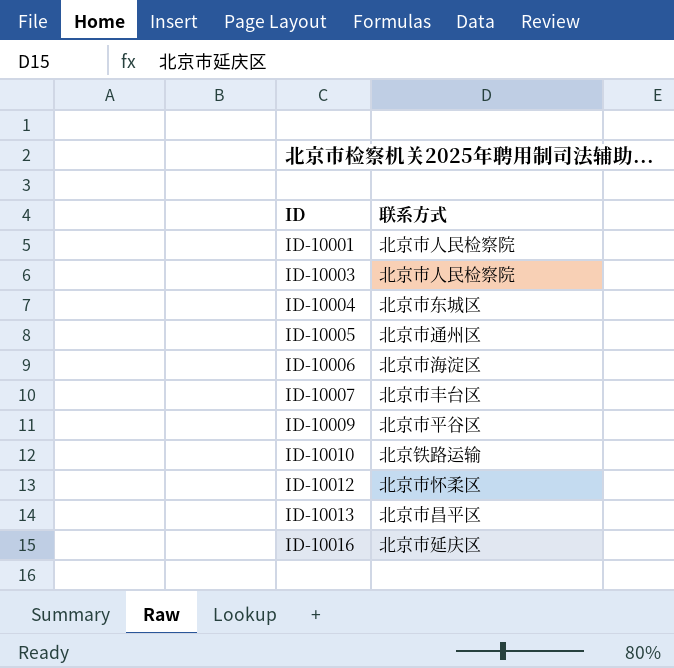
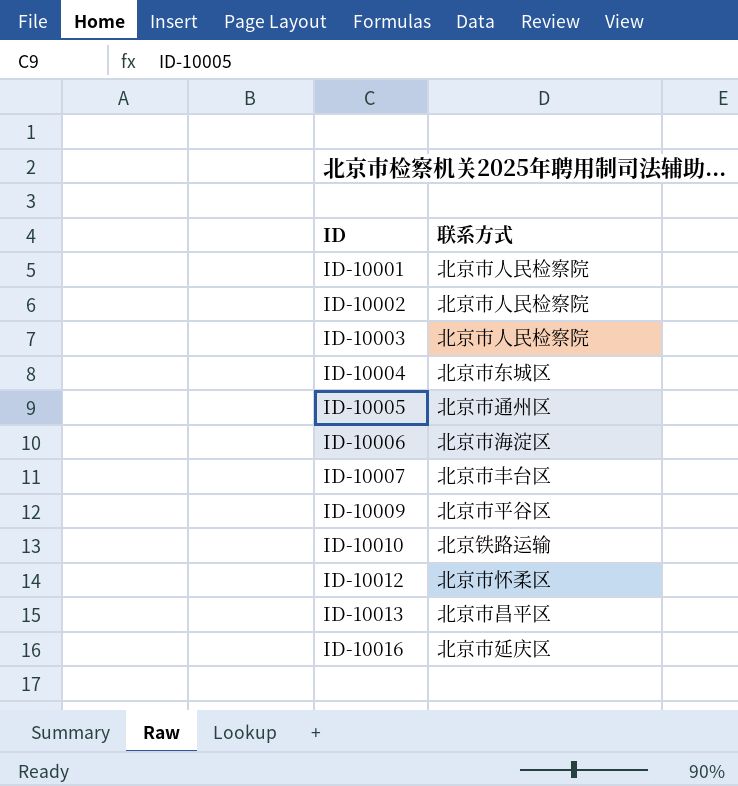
row ID-10002: none -> 北京市人民检察院

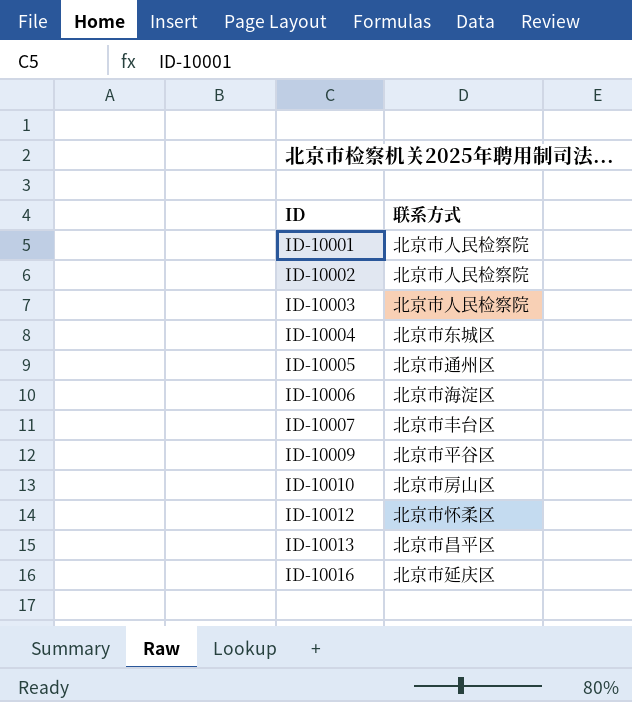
ID-10010 | 联系方式: 北京铁路运输 -> 北京市房山区

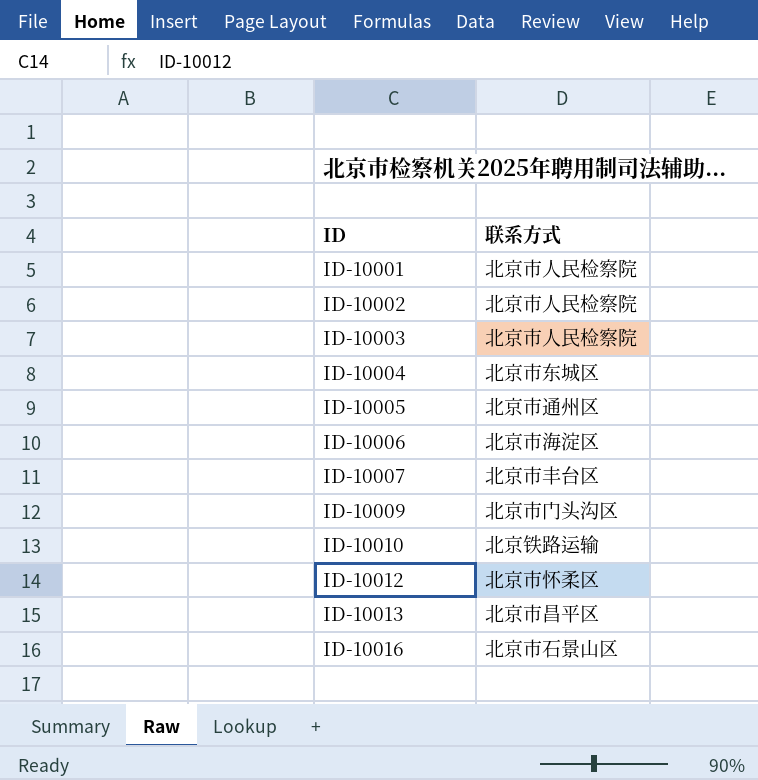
ID-10009 | 联系方式: 北京市平谷区 -> 北京市门头沟区
ID-10010 | 联系方式: 北京市房山区 -> 北京铁路运输
ID-10016 | 联系方式: 北京市延庆区 -> 北京市石景山区

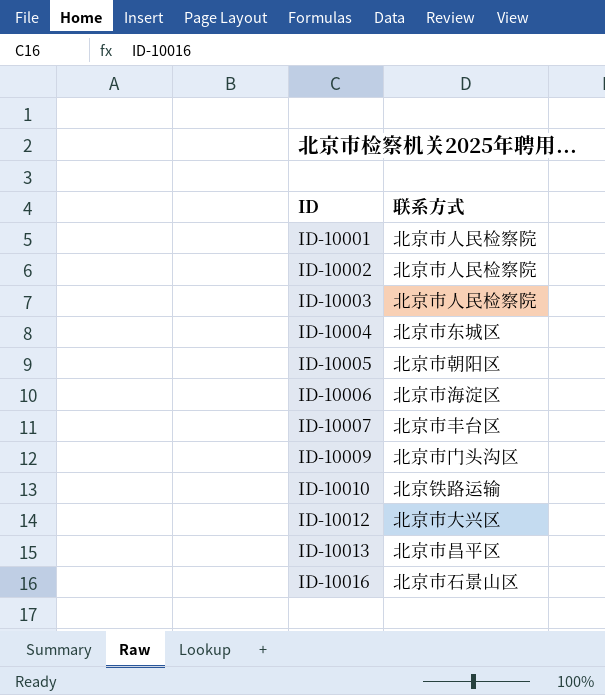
ID-10005 | 联系方式: 北京市通州区 -> 北京市朝阳区
ID-10012 | 联系方式: 北京市怀柔区 -> 北京市大兴区

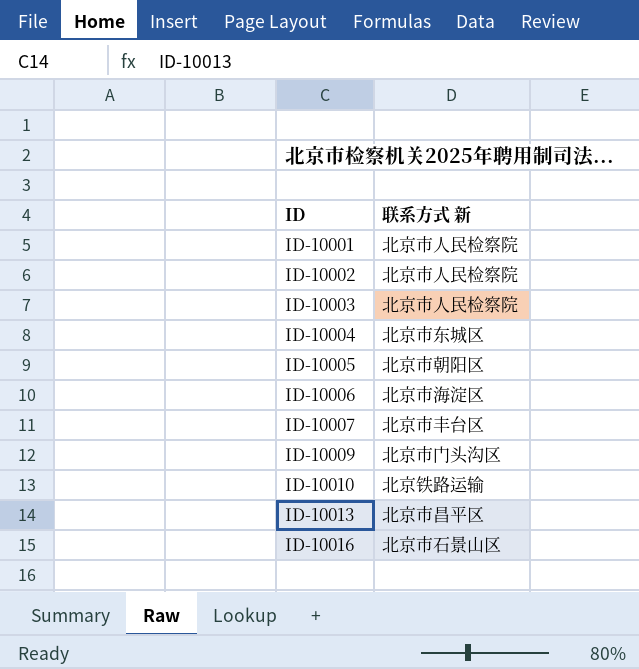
column name: 联系方式 -> 联系方式 新
row ID-10012: 北京市大兴区 -> none

